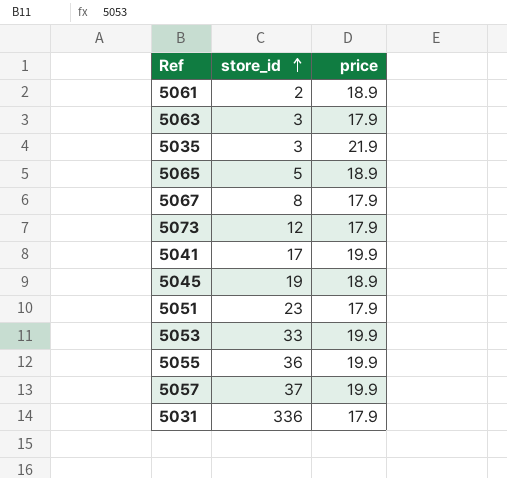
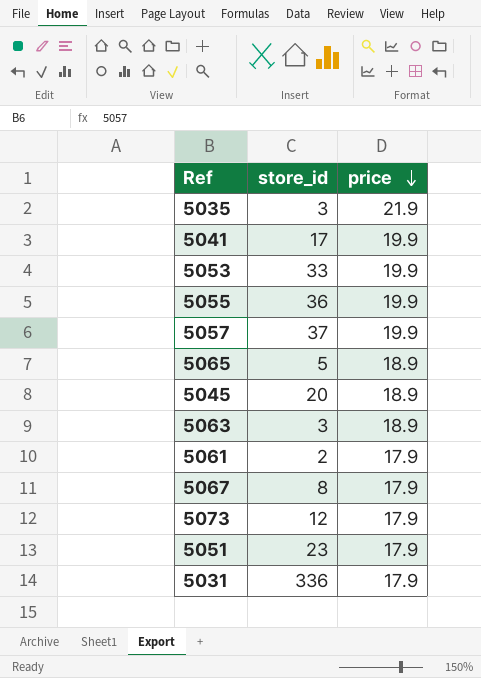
row order: store_id ascending -> price descending
5045 | store_id: 19 -> 20
5063 | price: 17.9 -> 18.9
5061 | price: 18.9 -> 17.9

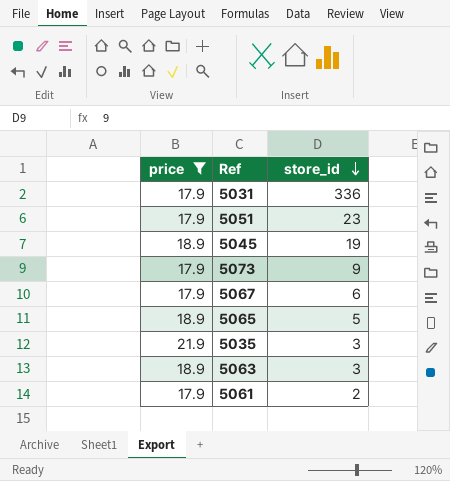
filter: none -> price != 19.9
row order: price descending -> store_id descending
column price | position: 3 -> 1
5045 | store_id: 20 -> 19
5073 | store_id: 12 -> 9
5067 | store_id: 8 -> 6

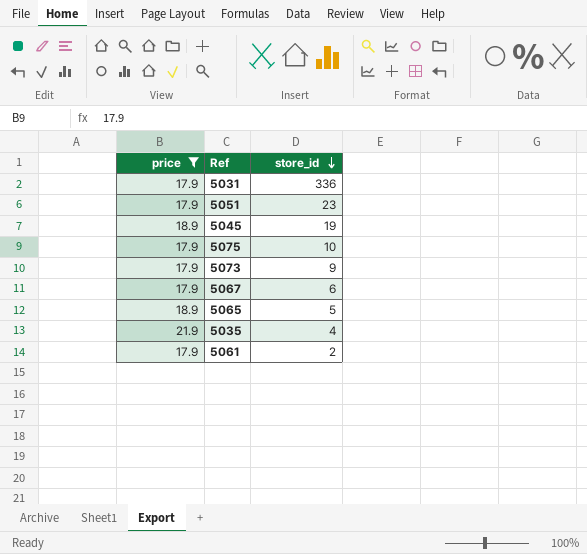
row 5063: 18.9 | 3 -> none
row 5075: none -> 17.9 | 10
5035 | store_id: 3 -> 4

